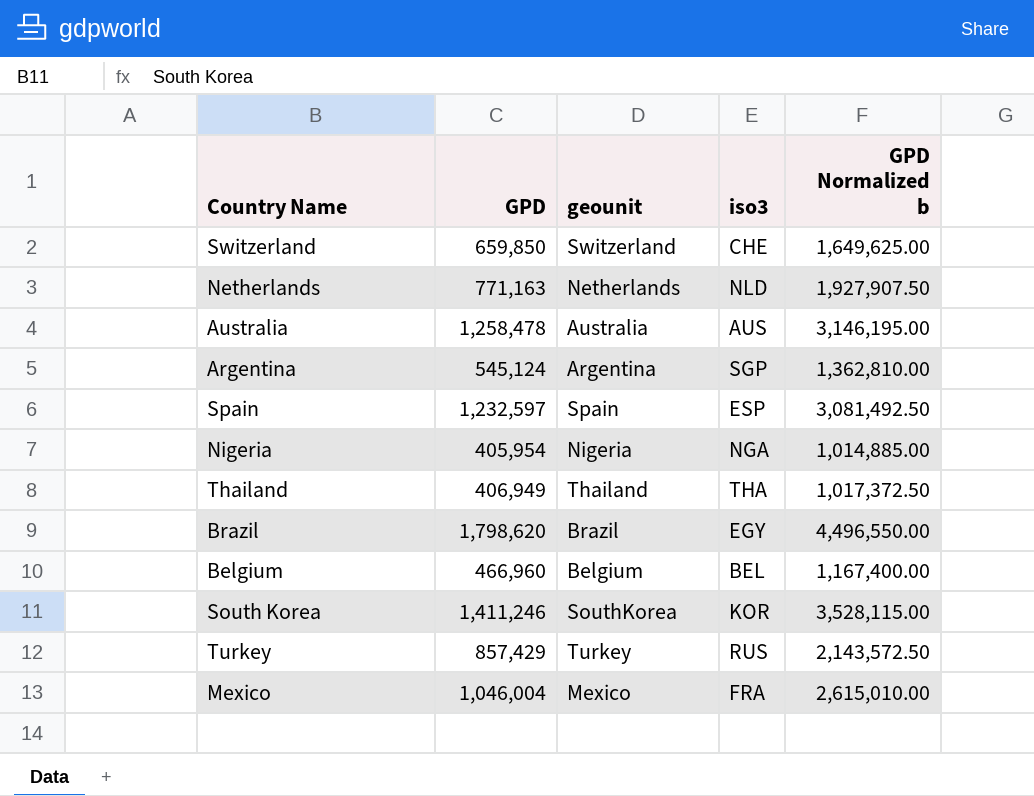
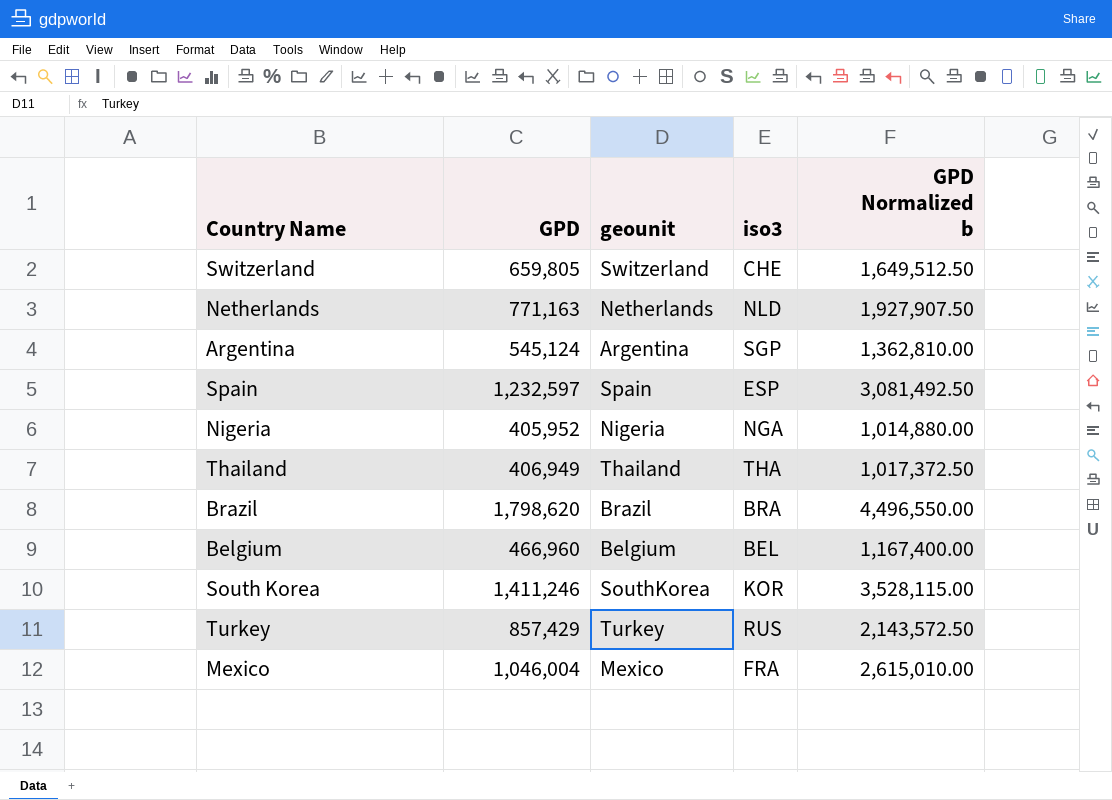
row Australia: 1,258,478 | Australia | AUS | 3,146,195.00 -> none
Switzerland | GPD: 659,850 -> 659,805
Switzerland | GPD Normalized b: 1,649,625.00 -> 1,649,512.50
Nigeria | GPD: 405,954 -> 405,952
Nigeria | GPD Normalized b: 1,014,885.00 -> 1,014,880.00
Brazil | iso3: EGY -> BRA

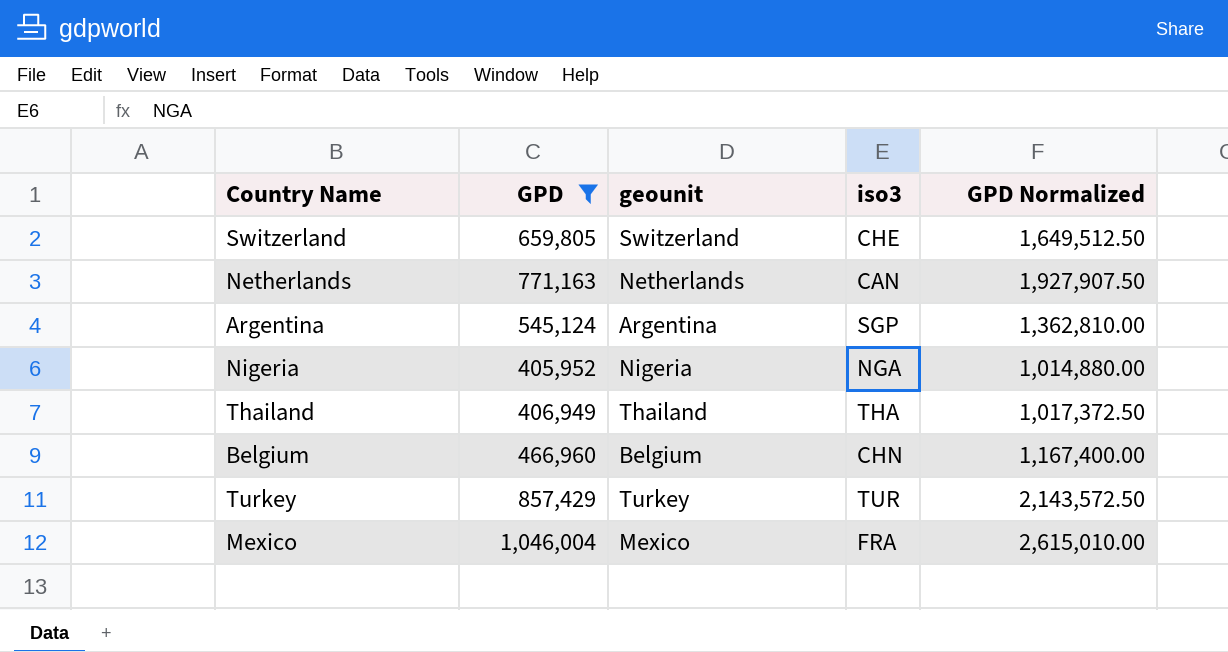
filter: none -> GPD <= 1,046,004
column name: GPD Normalized b -> GPD Normalized
Netherlands | iso3: NLD -> CAN
Belgium | iso3: BEL -> CHN
Turkey | iso3: RUS -> TUR

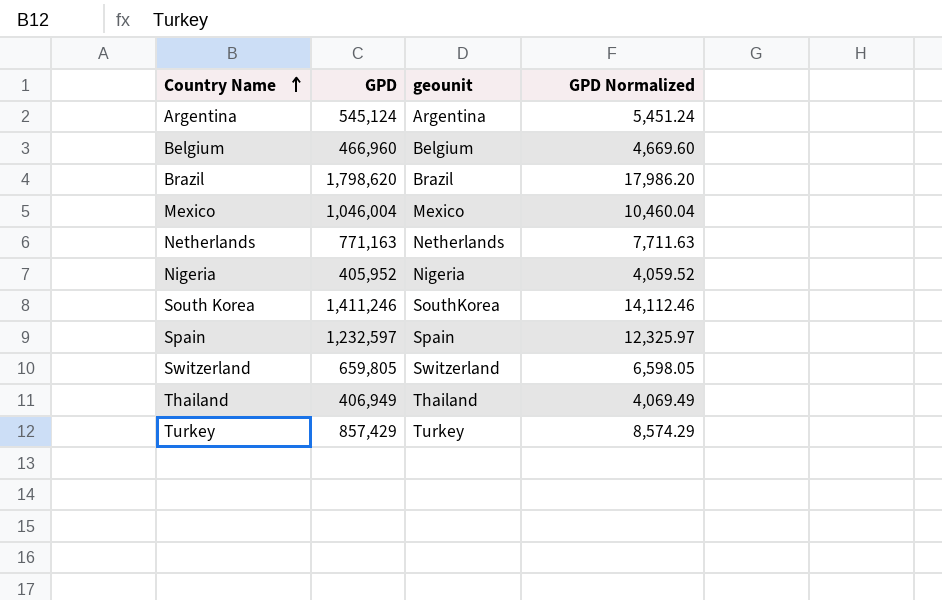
filter: GPD <= 1,046,004 -> none
row order: none -> Country Name ascending
column iso3 | position: 4 -> none
column GPD Normalized | formula: [GPD] * 2.5 -> [GPD] * 0.01

